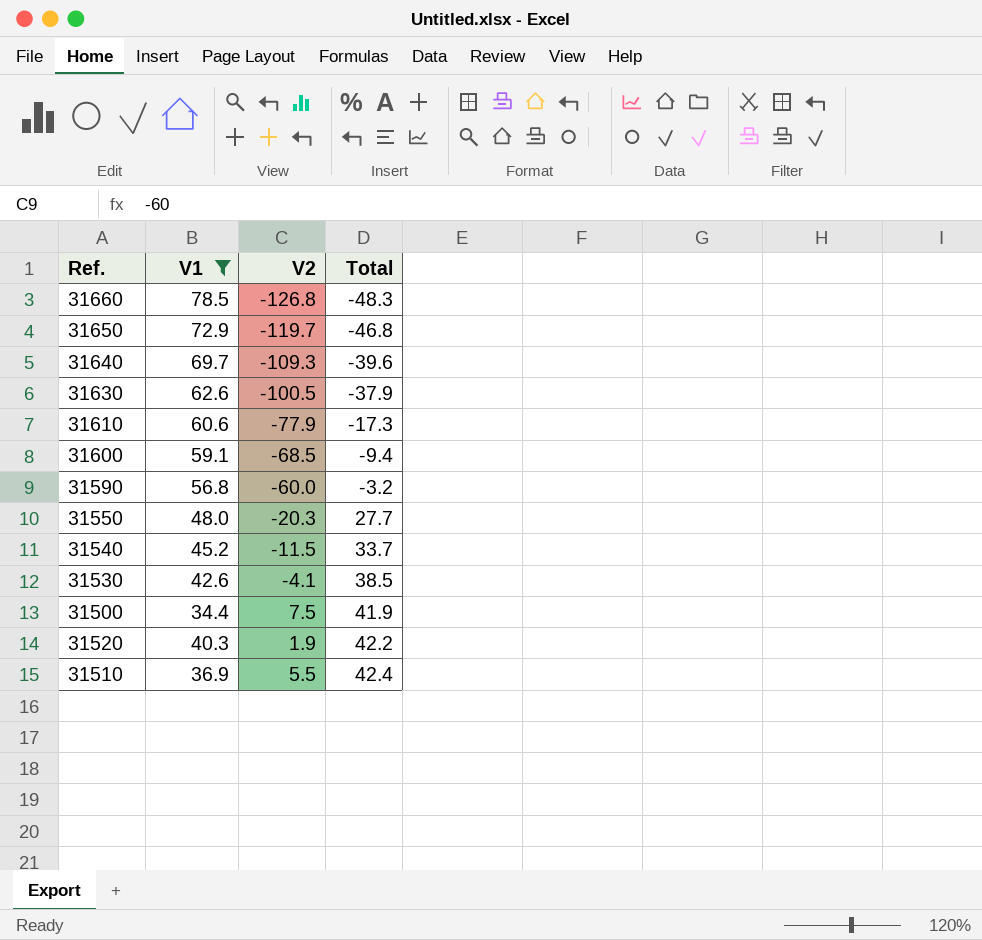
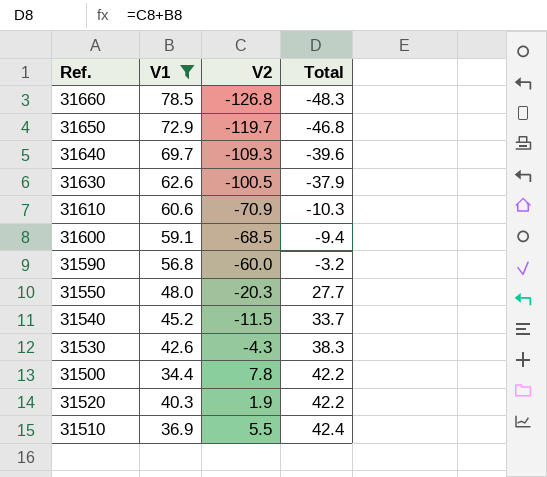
31610 | V2: -77.9 -> -70.9
31610 | Total: -17.3 -> -10.3
31530 | V2: -4.1 -> -4.3
31530 | Total: 38.5 -> 38.3
31500 | V2: 7.5 -> 7.8
31500 | Total: 41.9 -> 42.2

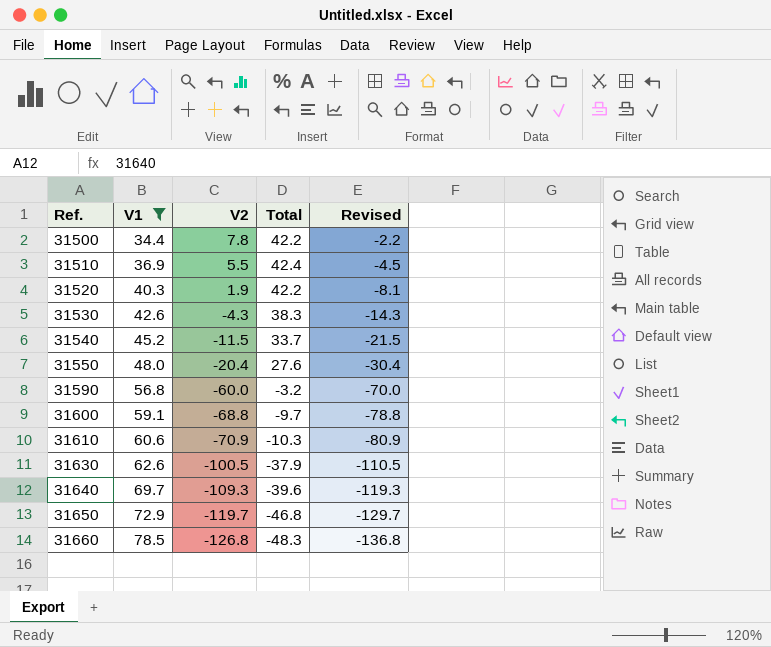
row order: Total ascending -> Ref. ascending
column Revised | formula: none -> [V2] - 10
31550 | V2: -20.3 -> -20.4
31550 | Total: 27.7 -> 27.6
31600 | V2: -68.5 -> -68.8
31600 | Total: -9.4 -> -9.7

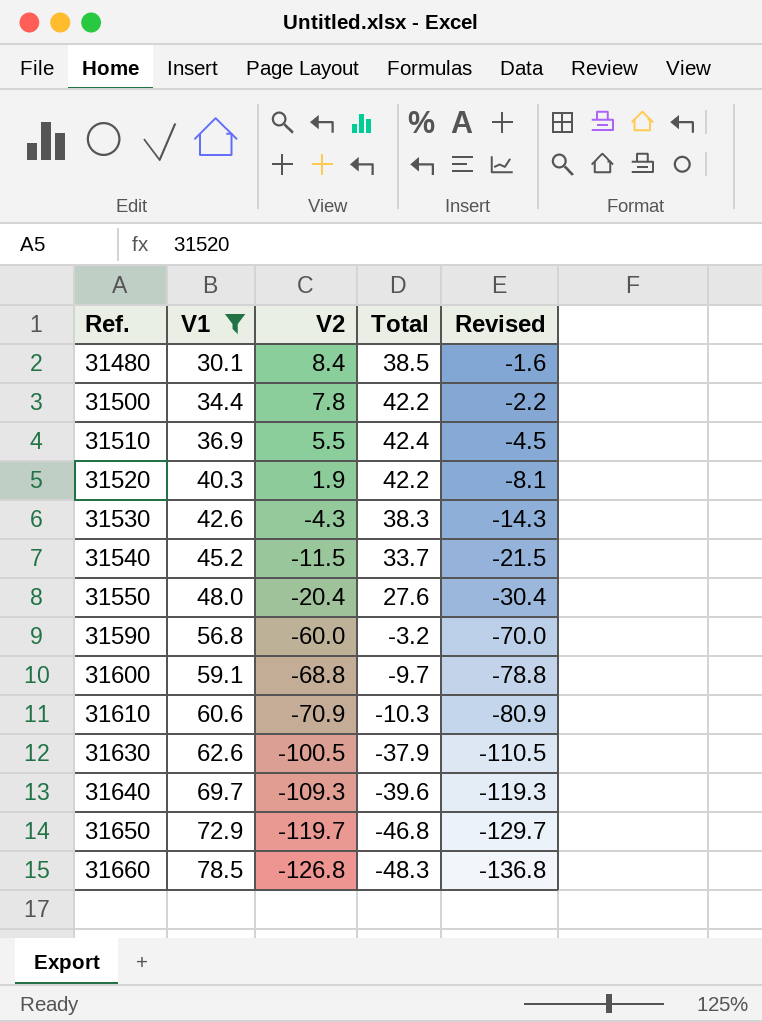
row 31480: none -> 30.1 | 8.4 | 38.5 | -1.6

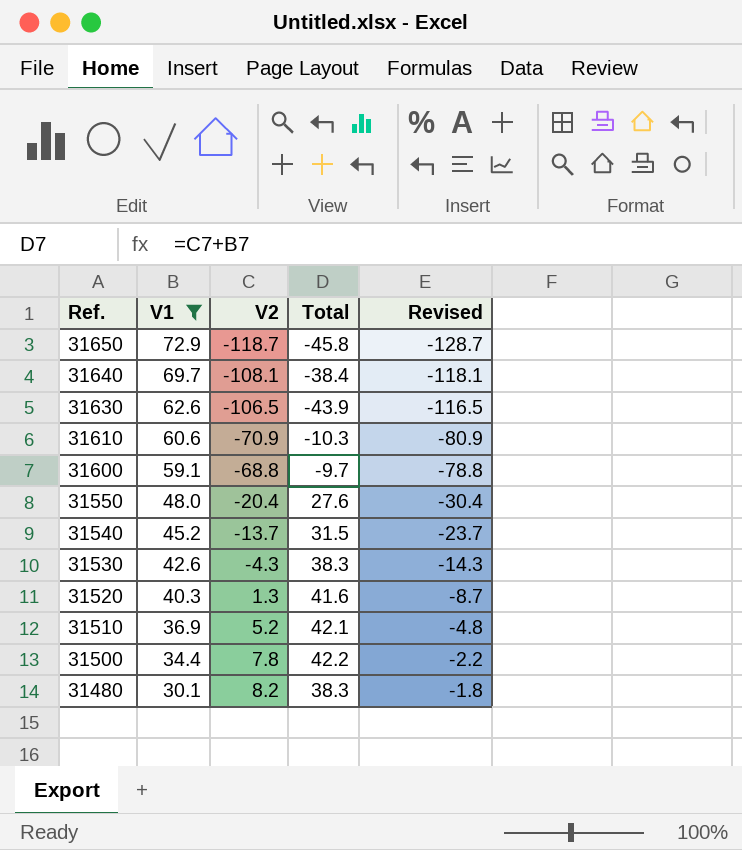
row order: Ref. ascending -> Ref. descending
row 31590: 56.8 | -60.0 | -3.2 | -70.0 -> none
row 31660: 78.5 | -126.8 | -48.3 | -136.8 -> none
31650 | V2: -119.7 -> -118.7
31650 | Total: -46.8 -> -45.8
31650 | Revised: -129.7 -> -128.7
31640 | V2: -109.3 -> -108.1
31640 | Total: -39.6 -> -38.4
31640 | Revised: -119.3 -> -118.1
31630 | V2: -100.5 -> -106.5
31630 | Total: -37.9 -> -43.9
31630 | Revised: -110.5 -> -116.5
31540 | V2: -11.5 -> -13.7
31540 | Total: 33.7 -> 31.5
31540 | Revised: -21.5 -> -23.7
31520 | V2: 1.9 -> 1.3
31520 | Total: 42.2 -> 41.6
31520 | Revised: -8.1 -> -8.7
31510 | V2: 5.5 -> 5.2
31510 | Total: 42.4 -> 42.1
31510 | Revised: -4.5 -> -4.8
31480 | V2: 8.4 -> 8.2
31480 | Total: 38.5 -> 38.3
31480 | Revised: -1.6 -> -1.8

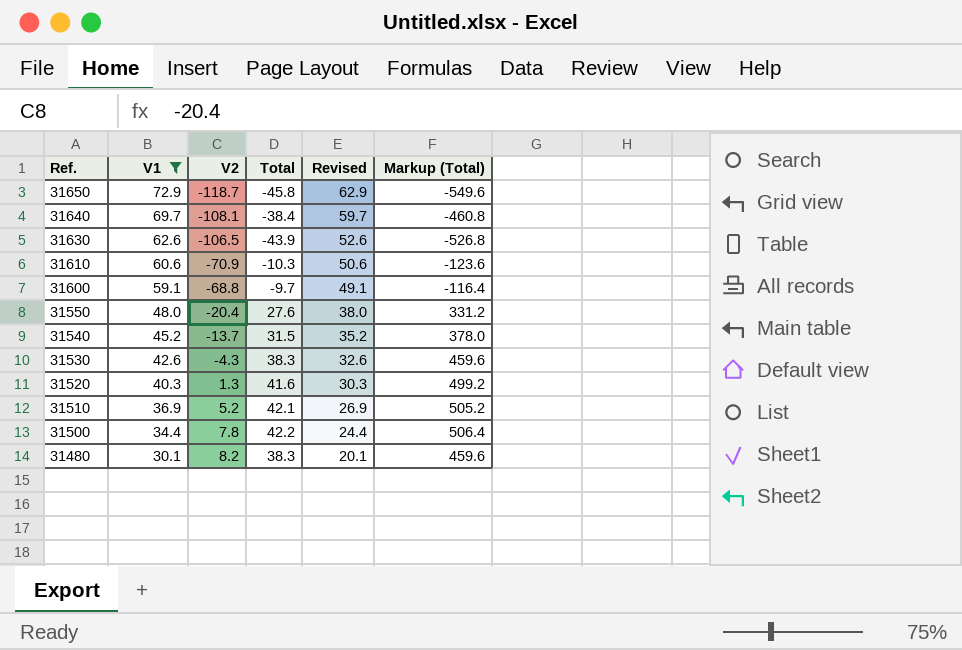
column Revised | formula: [V2] - 10 -> [V1] - 10
column Markup (Total) | formula: none -> [Total] * 12

